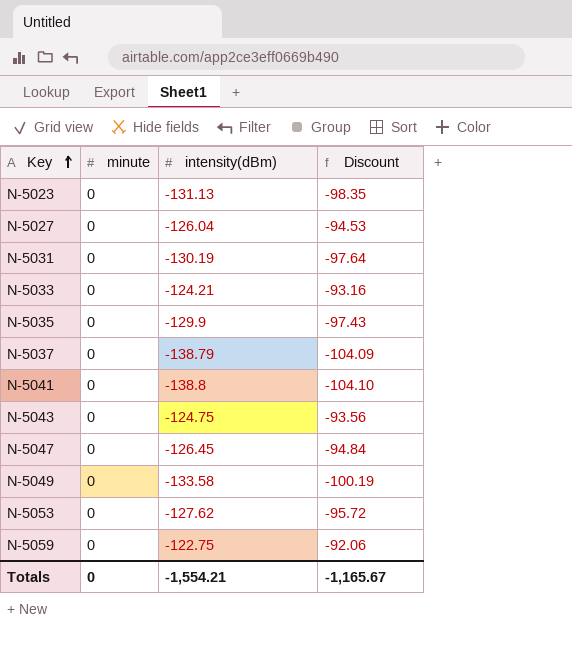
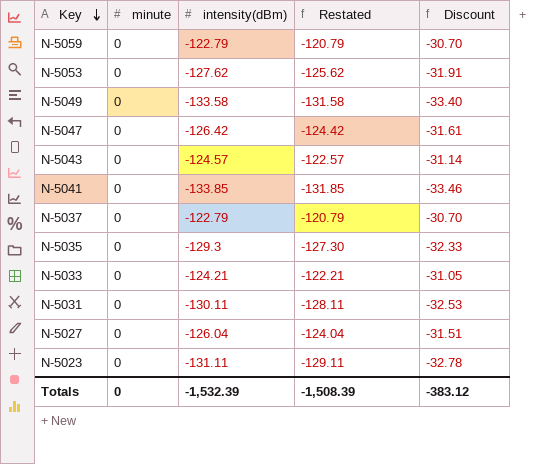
row order: Key ascending -> Key descending
column Restated | formula: none -> [intensity(dBm)] + 2
column Discount | formula: [intensity(dBm)] * 0.75 -> [intensity(dBm)] * 0.25
N-5059 | intensity(dBm): -122.75 -> -122.79
N-5047 | intensity(dBm): -126.45 -> -126.42
N-5043 | intensity(dBm): -124.75 -> -124.57
N-5041 | intensity(dBm): -138.8 -> -133.85
N-5037 | intensity(dBm): -138.79 -> -122.79
N-5035 | intensity(dBm): -129.9 -> -129.3
N-5031 | intensity(dBm): -130.19 -> -130.11
N-5023 | intensity(dBm): -131.13 -> -131.11
Totals | intensity(dBm): -1,554.21 -> -1,532.39
Totals | Discount: -1,165.67 -> -383.12

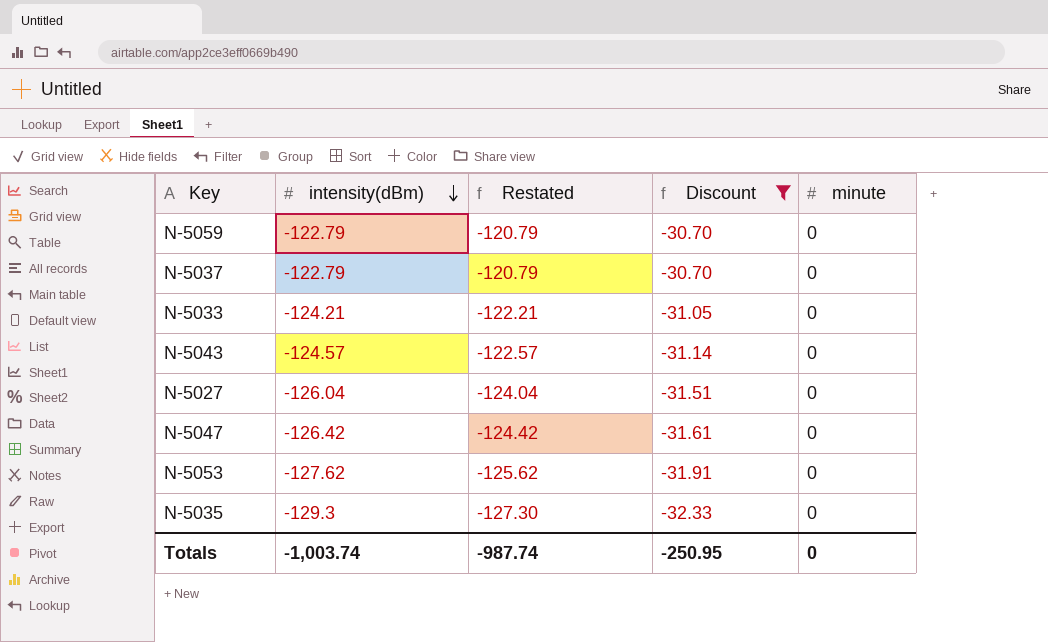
filter: none -> Discount >= -32.33
row order: Key descending -> intensity(dBm) descending
column minute | position: 2 -> 5
Totals | intensity(dBm): -1,532.39 -> -1,003.74
Totals | Restated: -1,508.39 -> -987.74
Totals | Discount: -383.12 -> -250.95

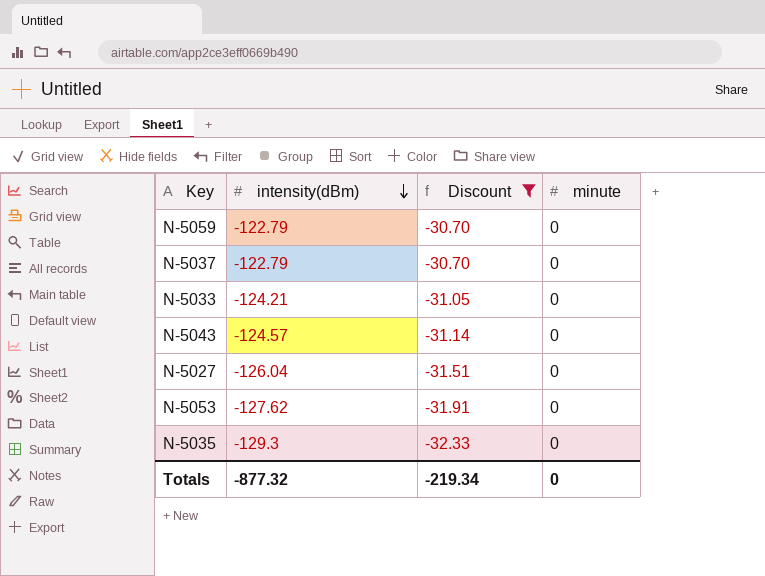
column Restated | formula: [intensity(dBm)] + 2 -> none
row N-5047: -126.42 | -124.42 | -31.61 | 0 -> none
Totals | intensity(dBm): -1,003.74 -> -877.32
Totals | Discount: -250.95 -> -219.34

